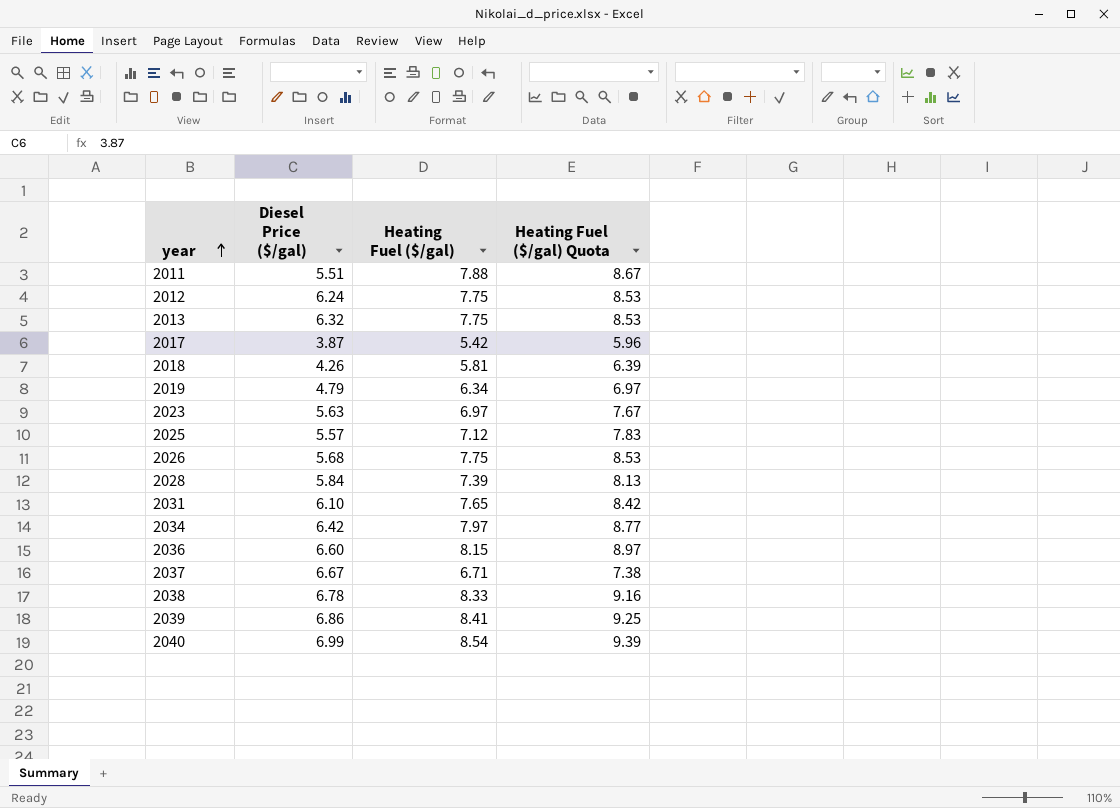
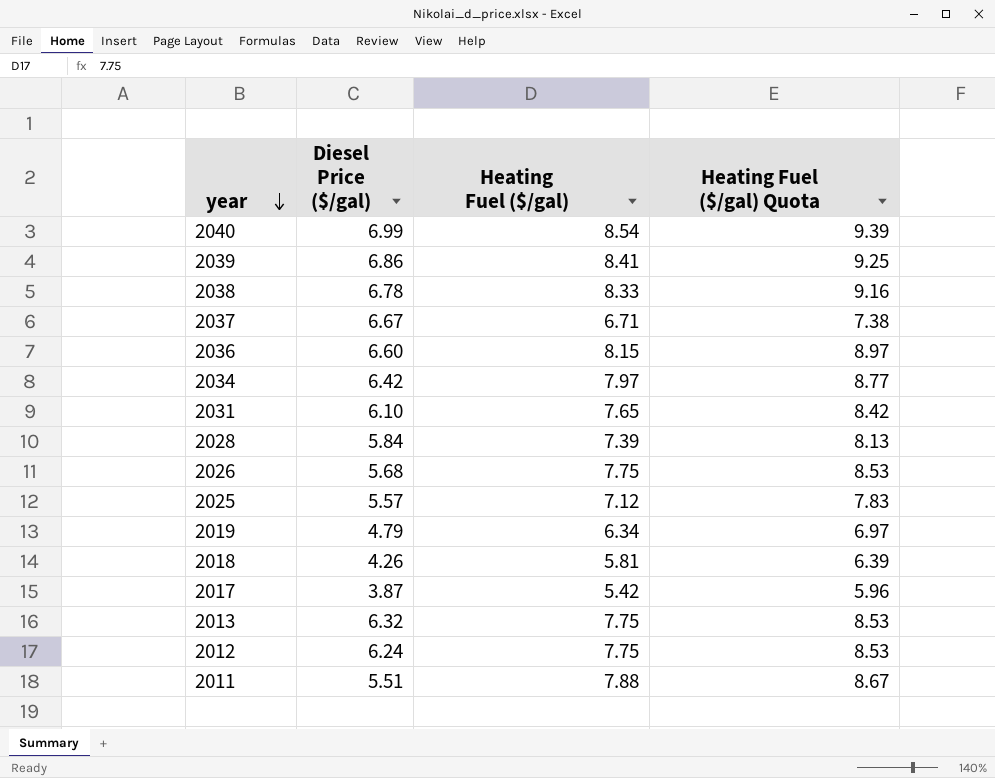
row order: year ascending -> year descending
row 2023: 5.63 | 6.97 | 7.67 -> none

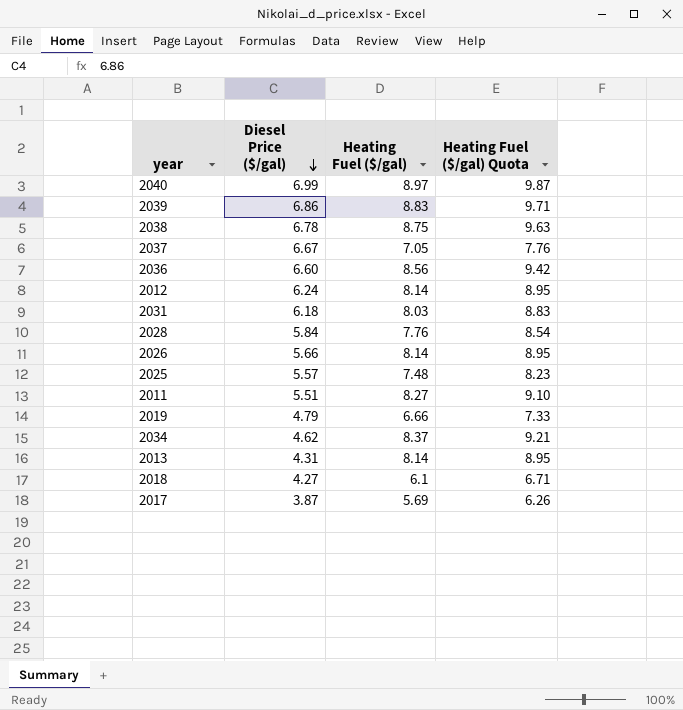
row order: year descending -> Diesel Price ($/gal) descending
2040 | Heating Fuel ($/gal): 8.54 -> 8.97
2040 | Heating Fuel ($/gal) Quota: 9.39 -> 9.87
2039 | Heating Fuel ($/gal): 8.41 -> 8.83
2039 | Heating Fuel ($/gal) Quota: 9.25 -> 9.71
2038 | Heating Fuel ($/gal): 8.33 -> 8.75
2038 | Heating Fuel ($/gal) Quota: 9.16 -> 9.63
2037 | Heating Fuel ($/gal): 6.71 -> 7.05
2037 | Heating Fuel ($/gal) Quota: 7.38 -> 7.76
2036 | Heating Fuel ($/gal): 8.15 -> 8.56
2036 | Heating Fuel ($/gal) Quota: 8.97 -> 9.42
2012 | Heating Fuel ($/gal): 7.75 -> 8.14
2012 | Heating Fuel ($/gal) Quota: 8.53 -> 8.95
2031 | Diesel Price ($/gal): 6.10 -> 6.18
2031 | Heating Fuel ($/gal): 7.65 -> 8.03
2031 | Heating Fuel ($/gal) Quota: 8.42 -> 8.83
2028 | Heating Fuel ($/gal): 7.39 -> 7.76
2028 | Heating Fuel ($/gal) Quota: 8.13 -> 8.54
2026 | Diesel Price ($/gal): 5.68 -> 5.66
2026 | Heating Fuel ($/gal): 7.75 -> 8.14
2026 | Heating Fuel ($/gal) Quota: 8.53 -> 8.95
2025 | Heating Fuel ($/gal): 7.12 -> 7.48
2025 | Heating Fuel ($/gal) Quota: 7.83 -> 8.23
2011 | Heating Fuel ($/gal): 7.88 -> 8.27
2011 | Heating Fuel ($/gal) Quota: 8.67 -> 9.10
2019 | Heating Fuel ($/gal): 6.34 -> 6.66
2019 | Heating Fuel ($/gal) Quota: 6.97 -> 7.33
2034 | Diesel Price ($/gal): 6.42 -> 4.62
2034 | Heating Fuel ($/gal): 7.97 -> 8.37
2034 | Heating Fuel ($/gal) Quota: 8.77 -> 9.21
2013 | Diesel Price ($/gal): 6.32 -> 4.31
2013 | Heating Fuel ($/gal): 7.75 -> 8.14
2013 | Heating Fuel ($/gal) Quota: 8.53 -> 8.95
2018 | Diesel Price ($/gal): 4.26 -> 4.27
2018 | Heating Fuel ($/gal): 5.81 -> 6.1
2018 | Heating Fuel ($/gal) Quota: 6.39 -> 6.71
2017 | Heating Fuel ($/gal): 5.42 -> 5.69
2017 | Heating Fuel ($/gal) Quota: 5.96 -> 6.26

